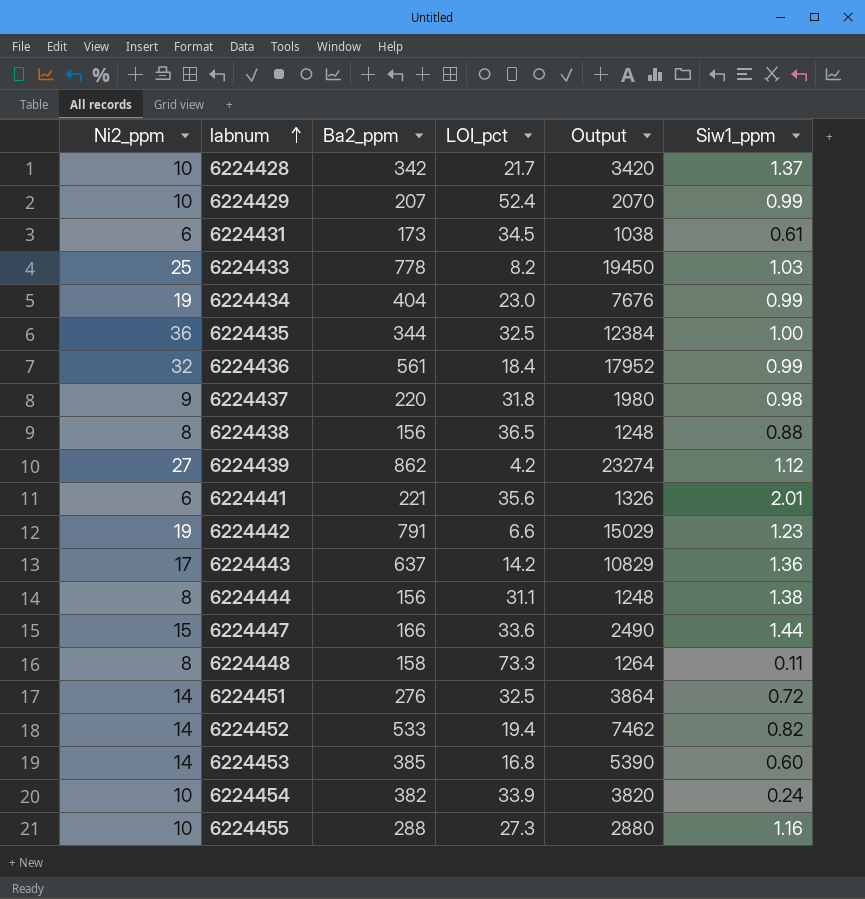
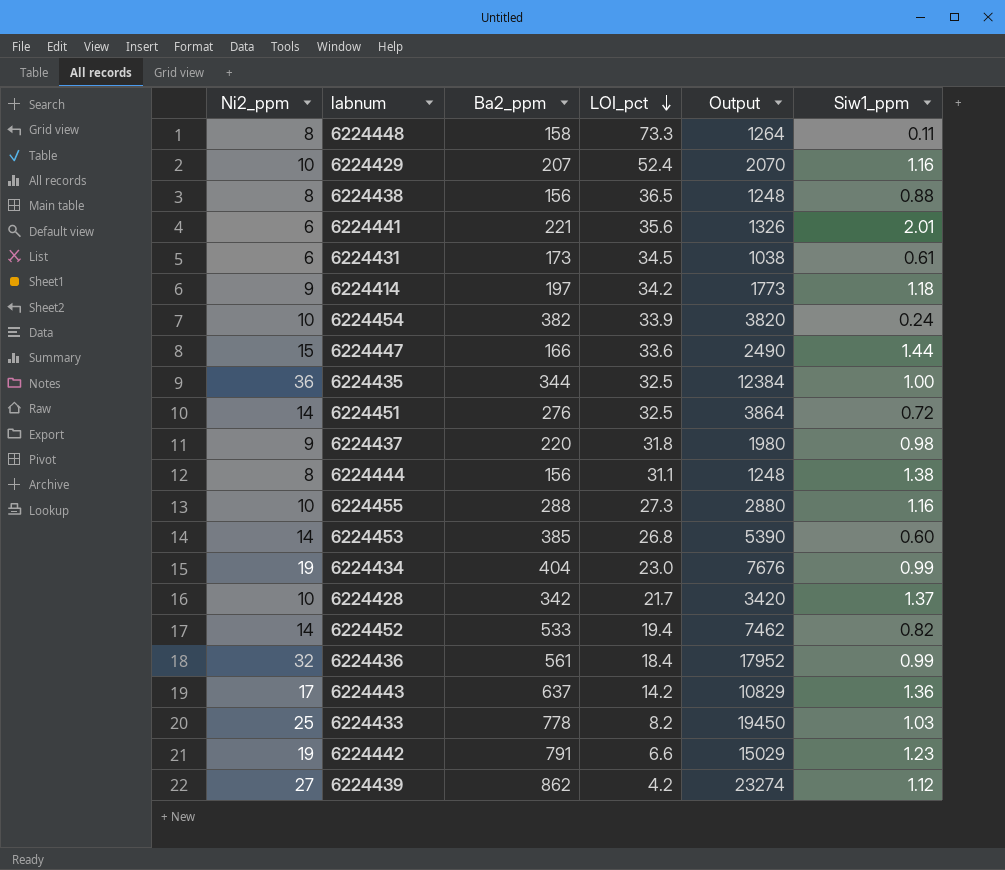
row order: labnum ascending -> LOI_pct descending
6224429 | Siw1_ppm: 0.99 -> 1.16
row 6224414: none -> 9 | 197 | 34.2 | 1773 | 1.18
6224453 | LOI_pct: 16.8 -> 26.8

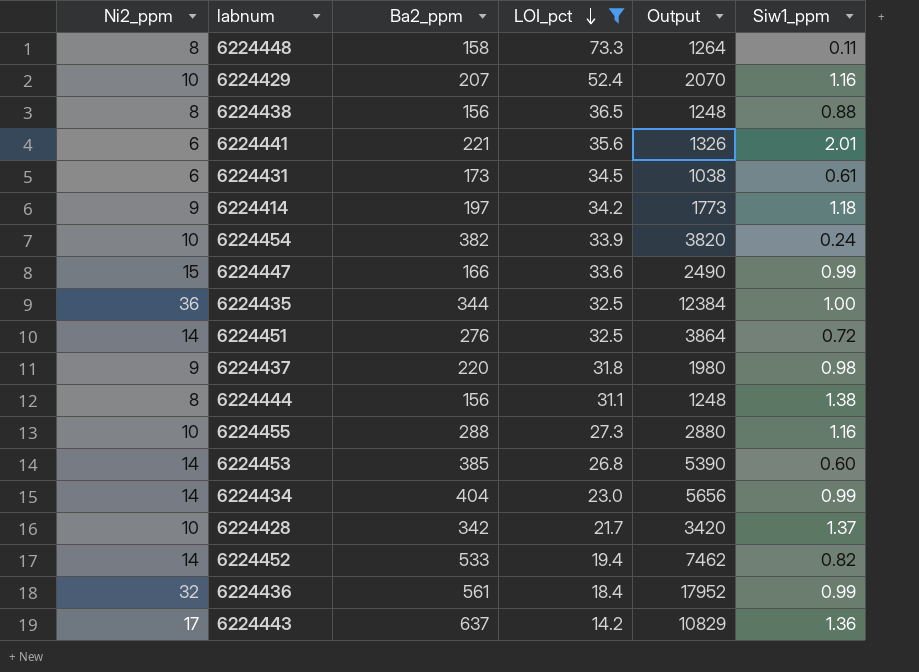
filter: none -> LOI_pct >= 14.2
6224447 | Siw1_ppm: 1.44 -> 0.99
6224434 | Ni2_ppm: 19 -> 14
6224434 | Output: 7676 -> 5656

